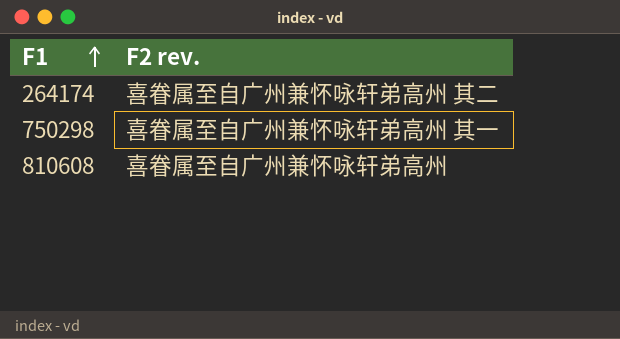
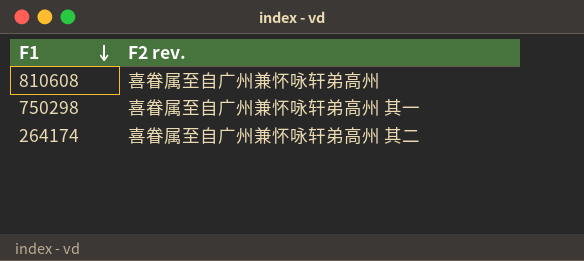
row order: F1 ascending -> F1 descending

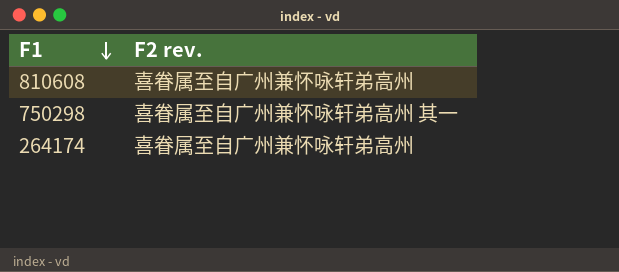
264174 | F2 rev.: 喜眷属至自广州兼怀咏轩弟高州 其二 -> 喜眷属至自广州兼怀咏轩弟高州

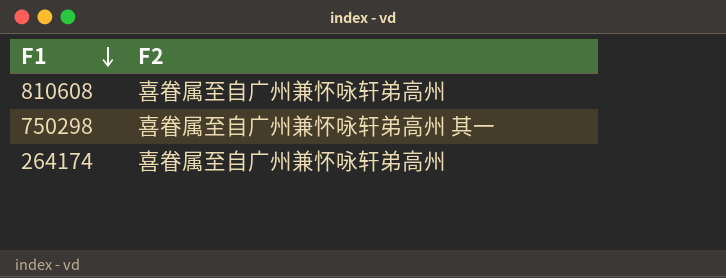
column name: F2 rev. -> F2

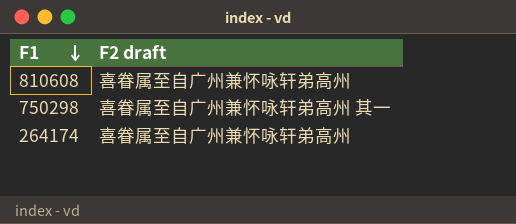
column name: F2 -> F2 draft

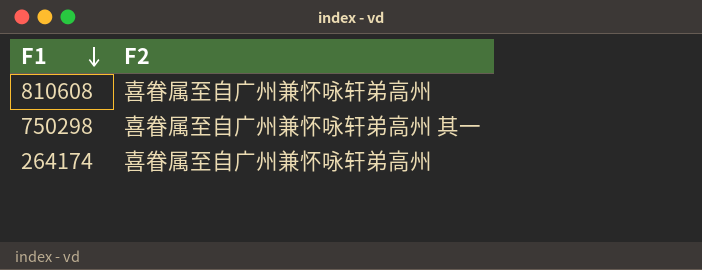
column name: F2 draft -> F2

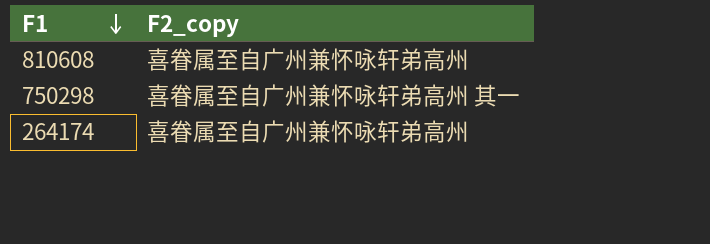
column name: F2 -> F2_copy

